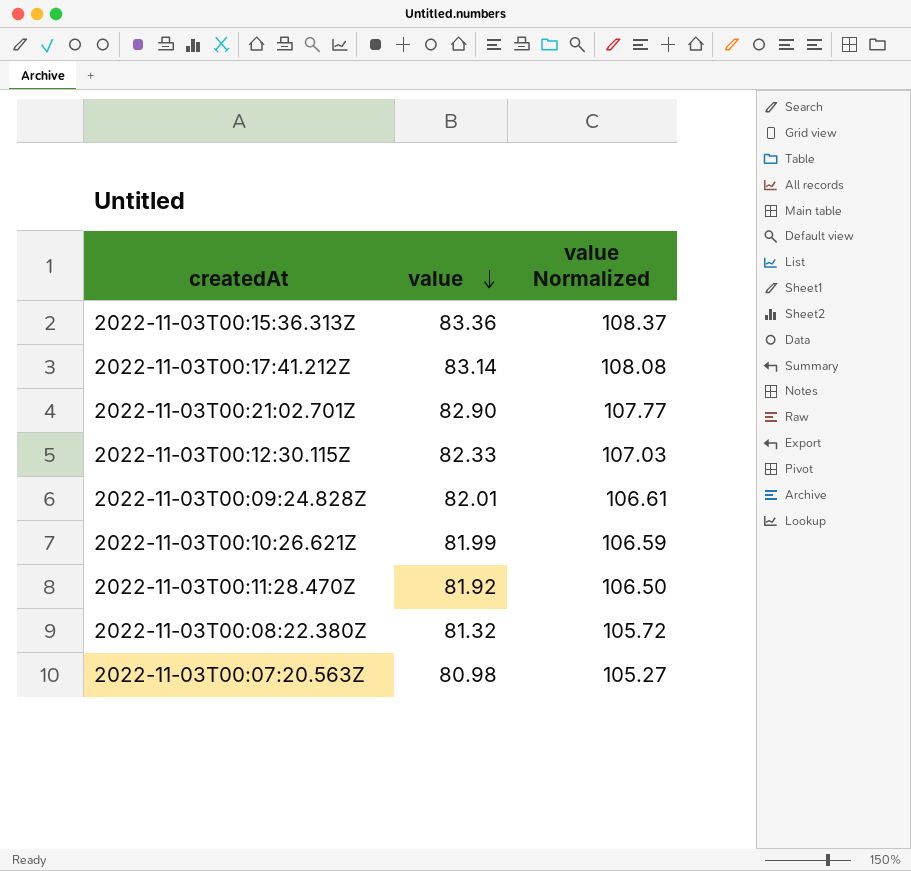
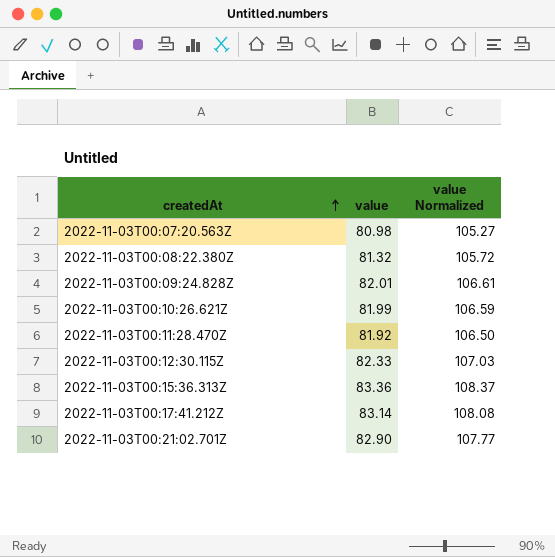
row order: value descending -> createdAt ascending

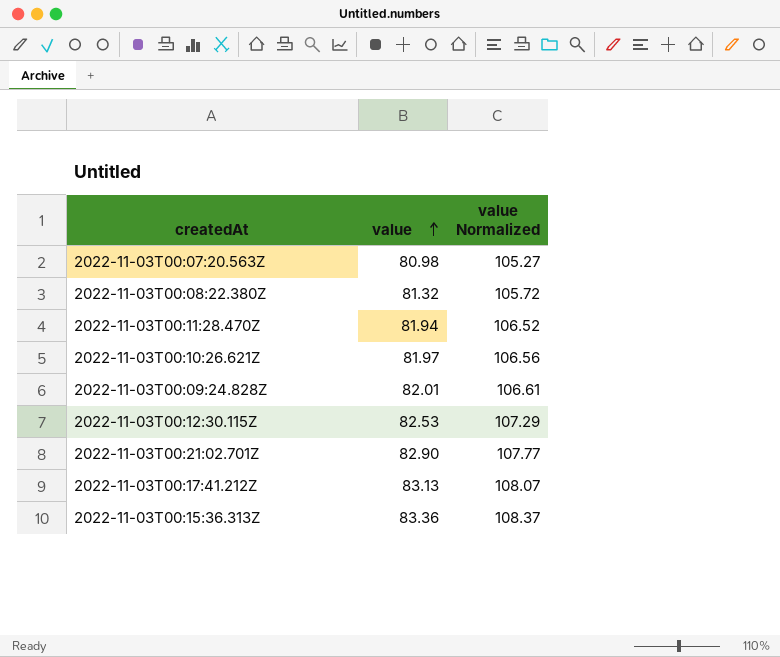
row order: createdAt ascending -> value ascending
2022-11-03T00:11:28.470Z | value: 81.92 -> 81.94
2022-11-03T00:11:28.470Z | value Normalized: 106.50 -> 106.52
2022-11-03T00:10:26.621Z | value: 81.99 -> 81.97
2022-11-03T00:10:26.621Z | value Normalized: 106.59 -> 106.56
2022-11-03T00:12:30.115Z | value: 82.33 -> 82.53
2022-11-03T00:12:30.115Z | value Normalized: 107.03 -> 107.29
2022-11-03T00:17:41.212Z | value: 83.14 -> 83.13
2022-11-03T00:17:41.212Z | value Normalized: 108.08 -> 108.07

